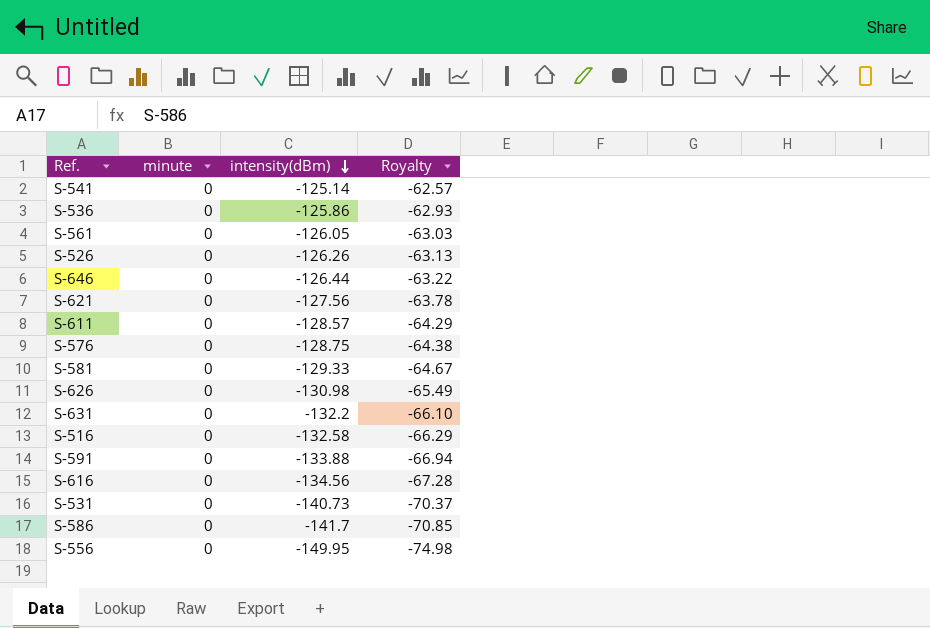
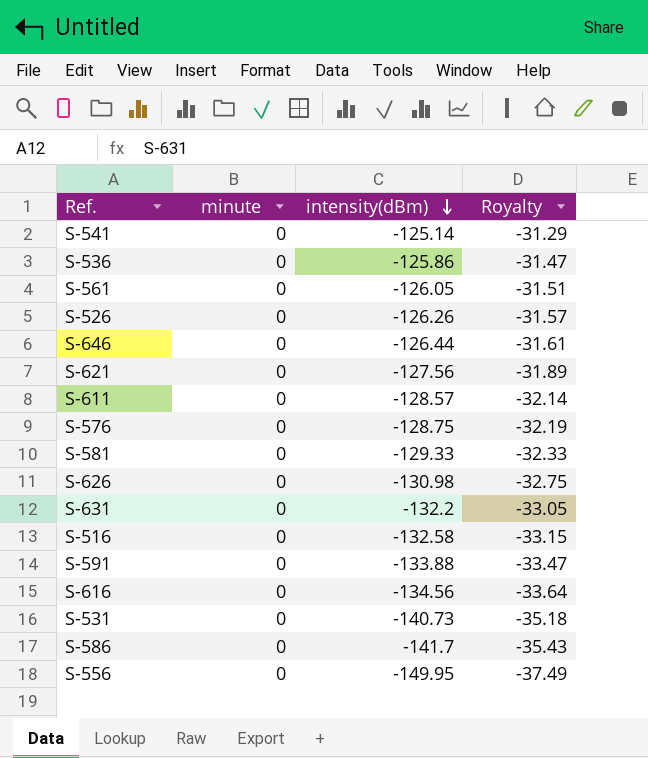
column Royalty | formula: [intensity(dBm)] * 0.5 -> [intensity(dBm)] * 0.25

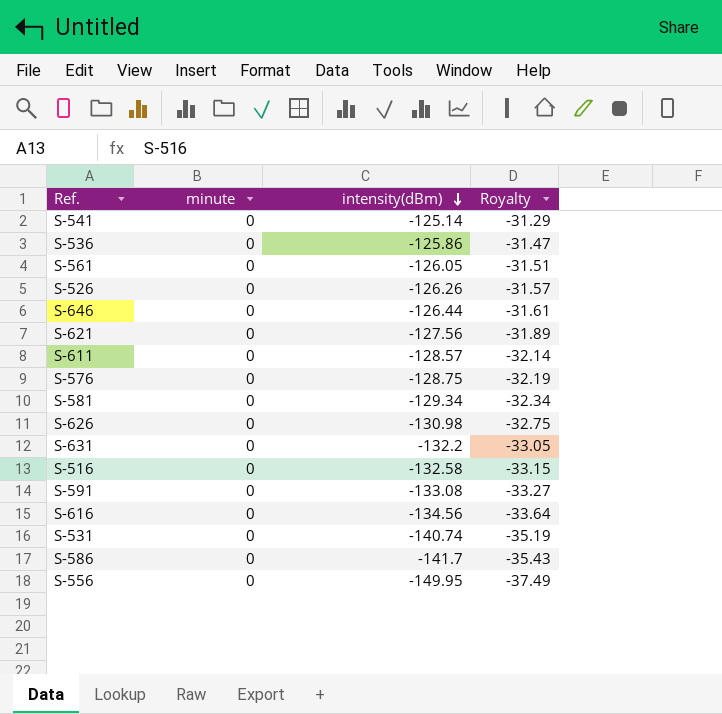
S-581 | intensity(dBm): -129.33 -> -129.34
S-581 | Royalty: -32.33 -> -32.34
S-591 | intensity(dBm): -133.88 -> -133.08
S-591 | Royalty: -33.47 -> -33.27
S-531 | intensity(dBm): -140.73 -> -140.74
S-531 | Royalty: -35.18 -> -35.19

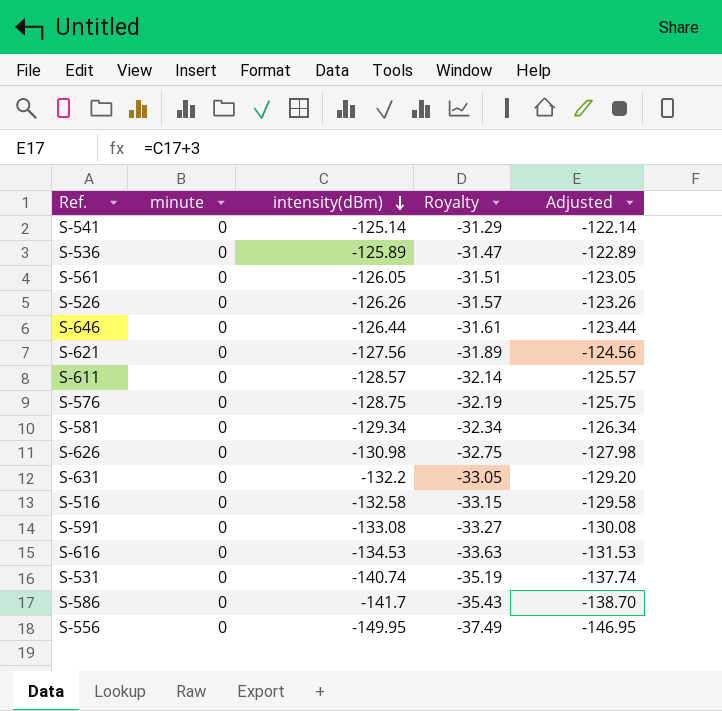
column Adjusted | formula: none -> [intensity(dBm)] + 3
S-536 | intensity(dBm): -125.86 -> -125.89
S-616 | intensity(dBm): -134.56 -> -134.53
S-616 | Royalty: -33.64 -> -33.63

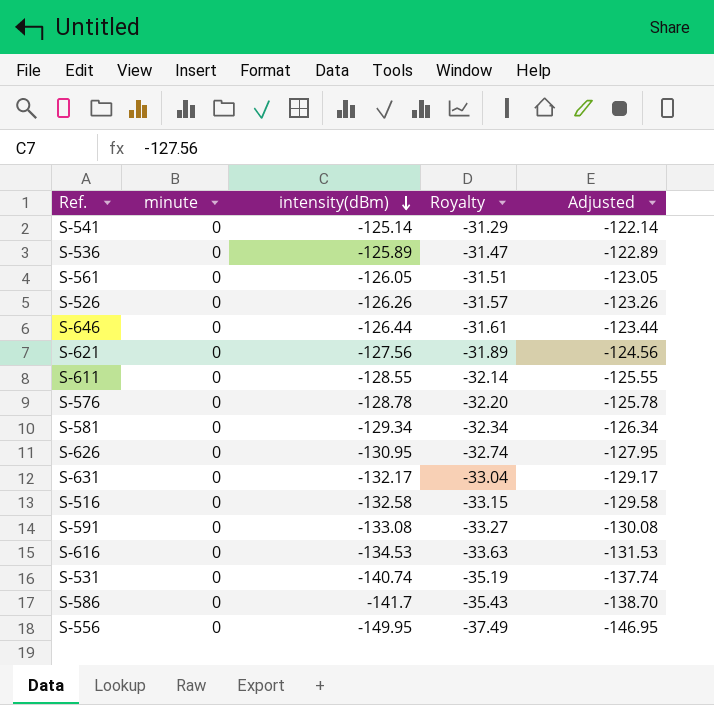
S-611 | intensity(dBm): -128.57 -> -128.55
S-611 | Adjusted: -125.57 -> -125.55
S-576 | intensity(dBm): -128.75 -> -128.78
S-576 | Royalty: -32.19 -> -32.20
S-576 | Adjusted: -125.75 -> -125.78
S-626 | intensity(dBm): -130.98 -> -130.95
S-626 | Royalty: -32.75 -> -32.74
S-626 | Adjusted: -127.98 -> -127.95
S-631 | intensity(dBm): -132.2 -> -132.17
S-631 | Royalty: -33.05 -> -33.04
S-631 | Adjusted: -129.20 -> -129.17

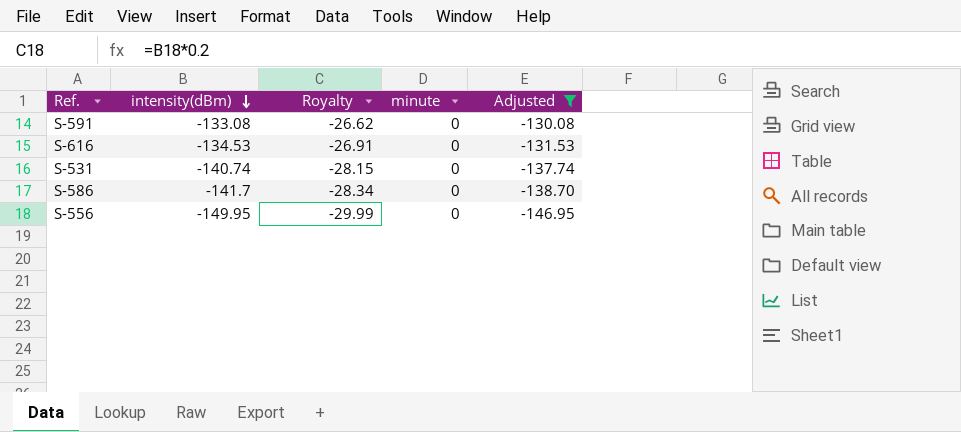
filter: none -> Adjusted <= -130.08
column Royalty | formula: [intensity(dBm)] * 0.25 -> [intensity(dBm)] * 0.2
column minute | position: 2 -> 4

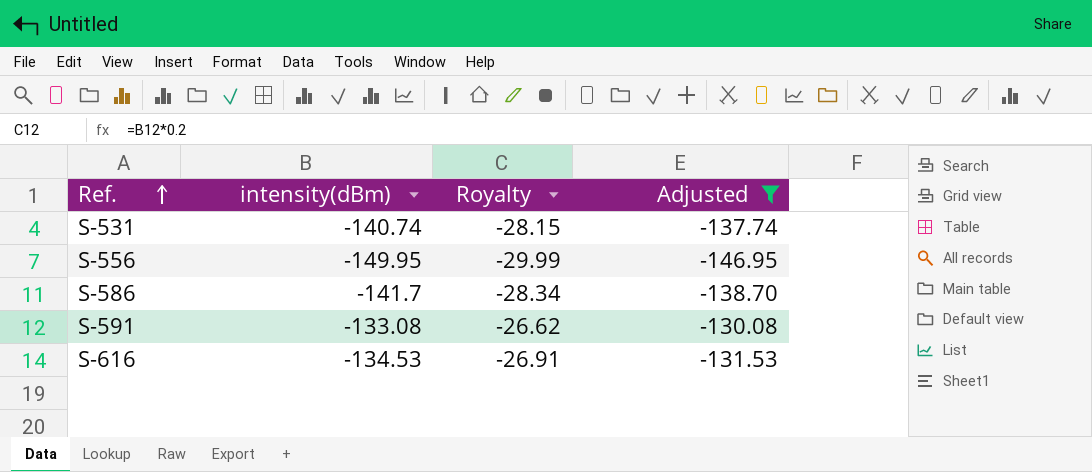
row order: intensity(dBm) descending -> Ref. ascending
column minute | position: 4 -> none

